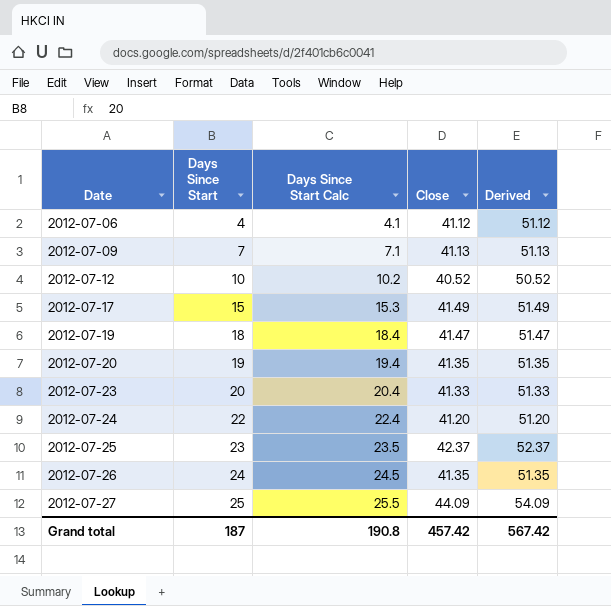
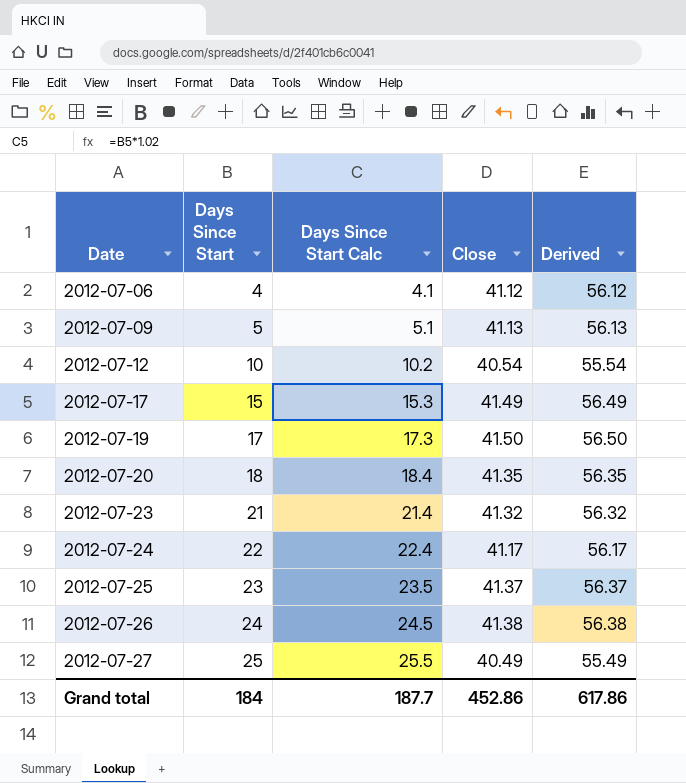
column Derived | formula: [Close] + 10 -> [Close] + 15
2012-07-09 | Days Since Start: 7 -> 5
2012-07-09 | Days Since Start Calc: 7.1 -> 5.1
2012-07-12 | Close: 40.52 -> 40.54
2012-07-19 | Days Since Start: 18 -> 17
2012-07-19 | Days Since Start Calc: 18.4 -> 17.3
2012-07-19 | Close: 41.47 -> 41.50
2012-07-20 | Days Since Start: 19 -> 18
2012-07-20 | Days Since Start Calc: 19.4 -> 18.4
2012-07-23 | Days Since Start: 20 -> 21
2012-07-23 | Days Since Start Calc: 20.4 -> 21.4
2012-07-23 | Close: 41.33 -> 41.32
2012-07-24 | Close: 41.20 -> 41.17
2012-07-25 | Close: 42.37 -> 41.37
2012-07-26 | Close: 41.35 -> 41.38
2012-07-27 | Close: 44.09 -> 40.49
Grand total | Days Since Start: 187 -> 184
Grand total | Days Since Start Calc: 190.8 -> 187.7
Grand total | Close: 457.42 -> 452.86
Grand total | Derived: 567.42 -> 617.86

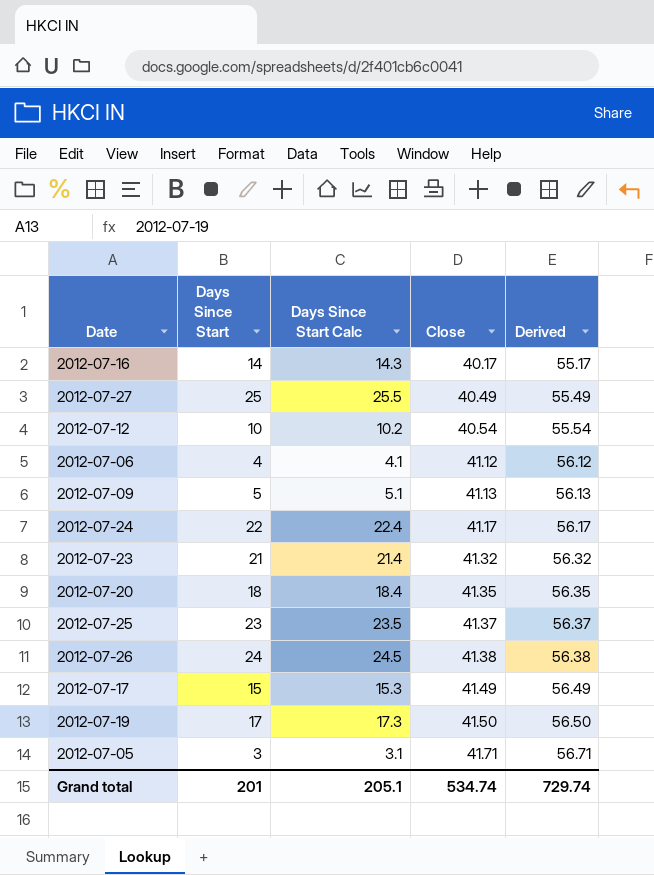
row order: Date ascending -> Close ascending
row 2012-07-16: none -> 14 | 14.3 | 40.17 | 55.17
row 2012-07-05: none -> 3 | 3.1 | 41.71 | 56.71
Grand total | Days Since Start: 184 -> 201
Grand total | Days Since Start Calc: 187.7 -> 205.1
Grand total | Close: 452.86 -> 534.74
Grand total | Derived: 617.86 -> 729.74

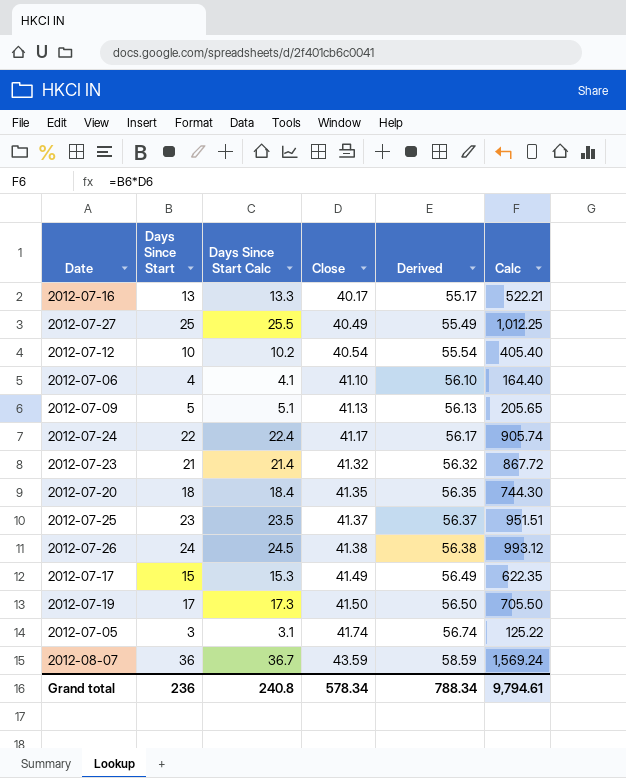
column Calc | formula: none -> [Days Since Start] * [Close]
2012-07-16 | Days Since Start: 14 -> 13
2012-07-16 | Days Since Start Calc: 14.3 -> 13.3
2012-07-06 | Close: 41.12 -> 41.10
2012-07-06 | Derived: 56.12 -> 56.10
2012-07-05 | Close: 41.71 -> 41.74
2012-07-05 | Derived: 56.71 -> 56.74
row 2012-08-07: none -> 36 | 36.7 | 43.59 | 58.59 | 1,569.24
Grand total | Days Since Start: 201 -> 236
Grand total | Days Since Start Calc: 205.1 -> 240.8
Grand total | Close: 534.74 -> 578.34
Grand total | Derived: 729.74 -> 788.34

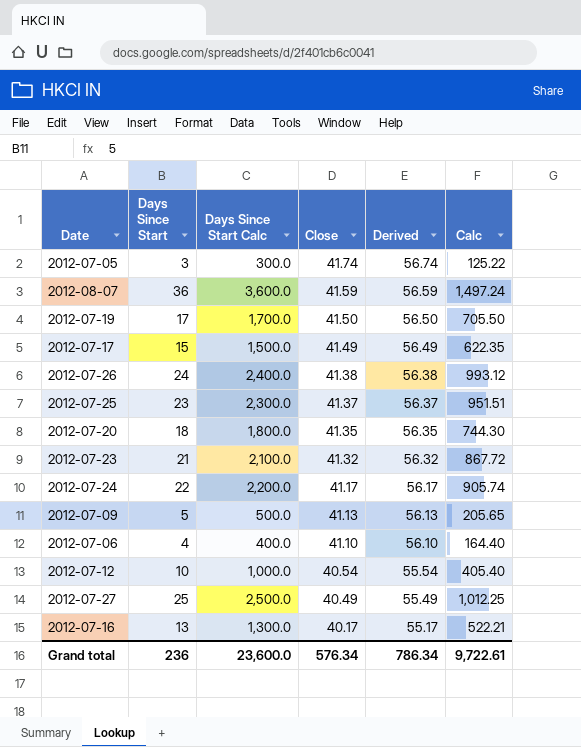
row order: Close ascending -> Close descending
column Days Since Start Calc | formula: [Days Since Start] * 1.02 -> [Days Since Start] * 100
2012-08-07 | Close: 43.59 -> 41.59
2012-08-07 | Derived: 58.59 -> 56.59
2012-08-07 | Calc: 1,569.24 -> 1,497.24
Grand total | Days Since Start Calc: 240.8 -> 23,600.0
Grand total | Close: 578.34 -> 576.34
Grand total | Derived: 788.34 -> 786.34
Grand total | Calc: 9,794.61 -> 9,722.61

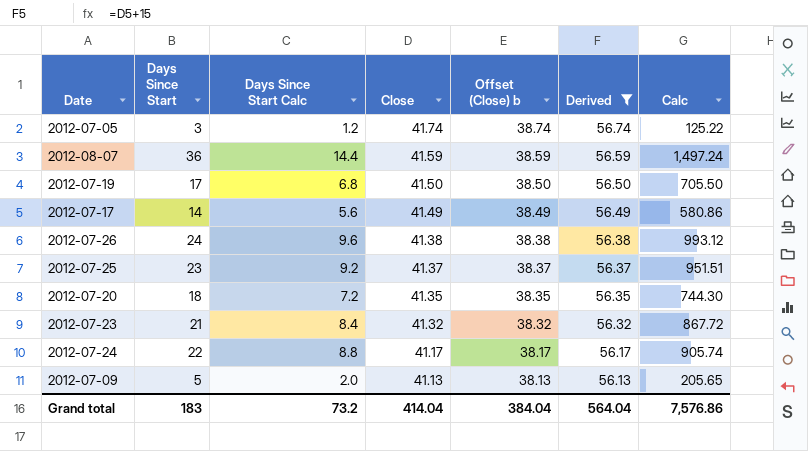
filter: none -> Derived >= 56.13
column Days Since Start Calc | formula: [Days Since Start] * 100 -> [Days Since Start] * 0.4
column Offset (Close) b | formula: none -> [Close] - 3
2012-07-17 | Days Since Start: 15 -> 14
2012-07-17 | Calc: 622.35 -> 580.86
Grand total | Days Since Start: 236 -> 183
Grand total | Days Since Start Calc: 23,600.0 -> 73.2
Grand total | Close: 576.34 -> 414.04
Grand total | Derived: 786.34 -> 564.04
Grand total | Calc: 9,722.61 -> 7,576.86

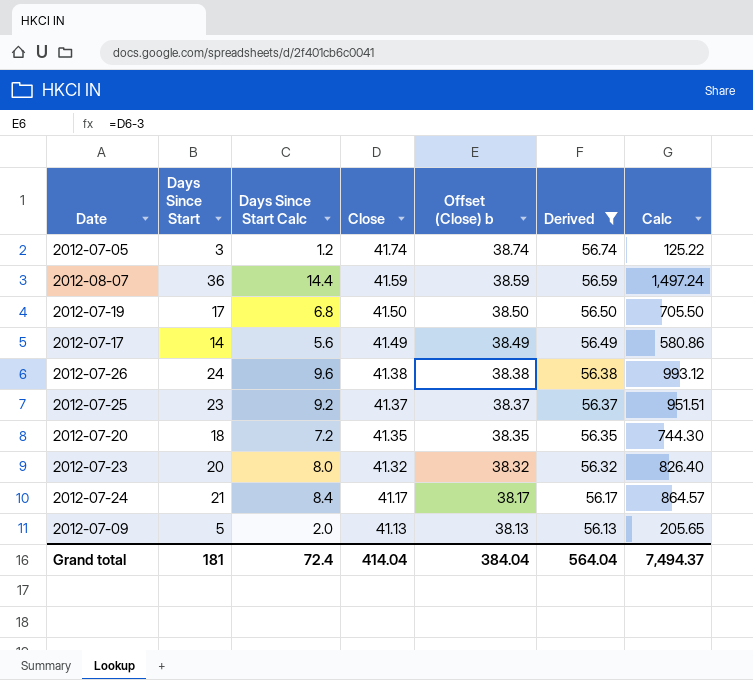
2012-07-23 | Days Since Start: 21 -> 20
2012-07-23 | Days Since Start Calc: 8.4 -> 8.0
2012-07-23 | Calc: 867.72 -> 826.40
2012-07-24 | Days Since Start: 22 -> 21
2012-07-24 | Days Since Start Calc: 8.8 -> 8.4
2012-07-24 | Calc: 905.74 -> 864.57
Grand total | Days Since Start: 183 -> 181
Grand total | Days Since Start Calc: 73.2 -> 72.4
Grand total | Calc: 7,576.86 -> 7,494.37

